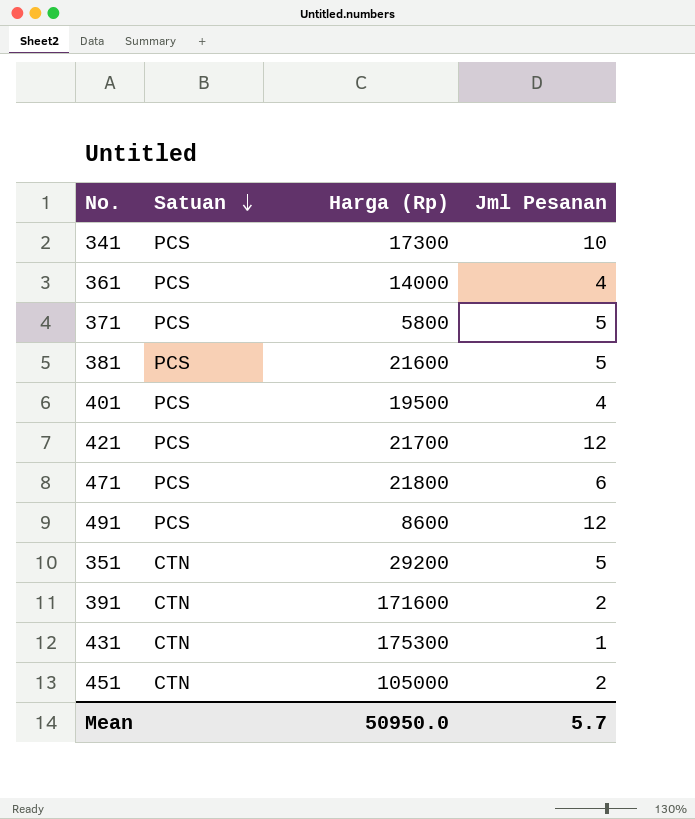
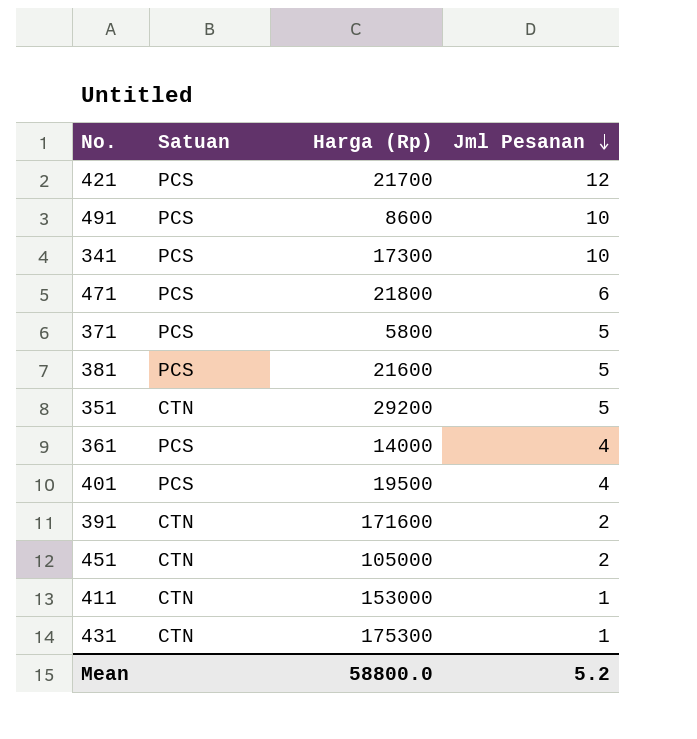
row order: Satuan descending -> Jml Pesanan descending
491 | Jml Pesanan: 12 -> 10
row 411: none -> CTN | 153000 | 1
Mean | Harga (Rp): 50950.0 -> 58800.0
Mean | Jml Pesanan: 5.7 -> 5.2

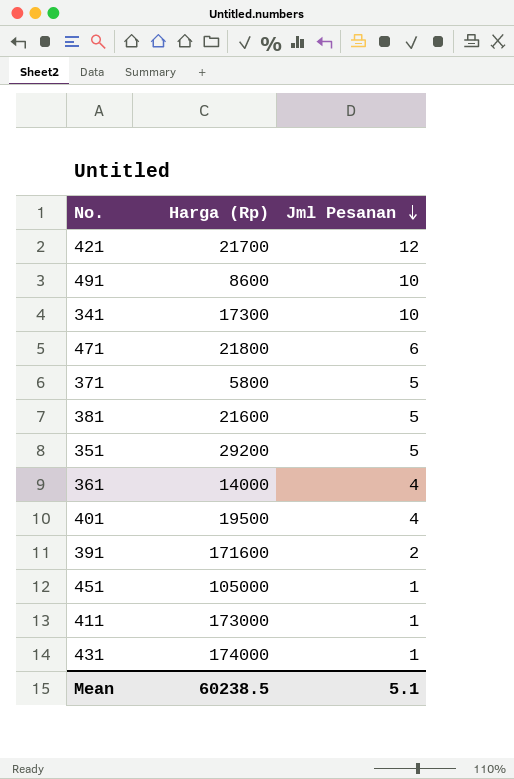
column Satuan | position: 2 -> none
451 | Jml Pesanan: 2 -> 1
411 | Harga (Rp): 153000 -> 173000
431 | Harga (Rp): 175300 -> 174000
Mean | Harga (Rp): 58800.0 -> 60238.5
Mean | Jml Pesanan: 5.2 -> 5.1

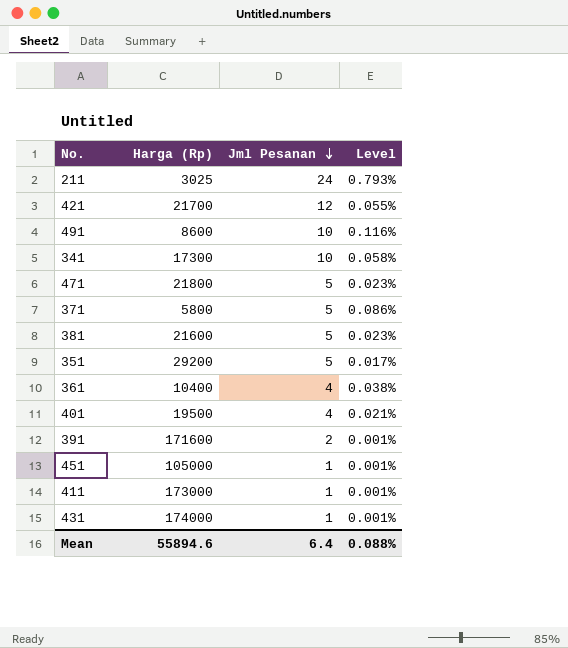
column Level | formula: none -> [Jml Pesanan] / [Harga (Rp)]
row 211: none -> 3025 | 24 | 0.793%
471 | Jml Pesanan: 6 -> 5
361 | Harga (Rp): 14000 -> 10400
Mean | Harga (Rp): 60238.5 -> 55894.6
Mean | Jml Pesanan: 5.1 -> 6.4

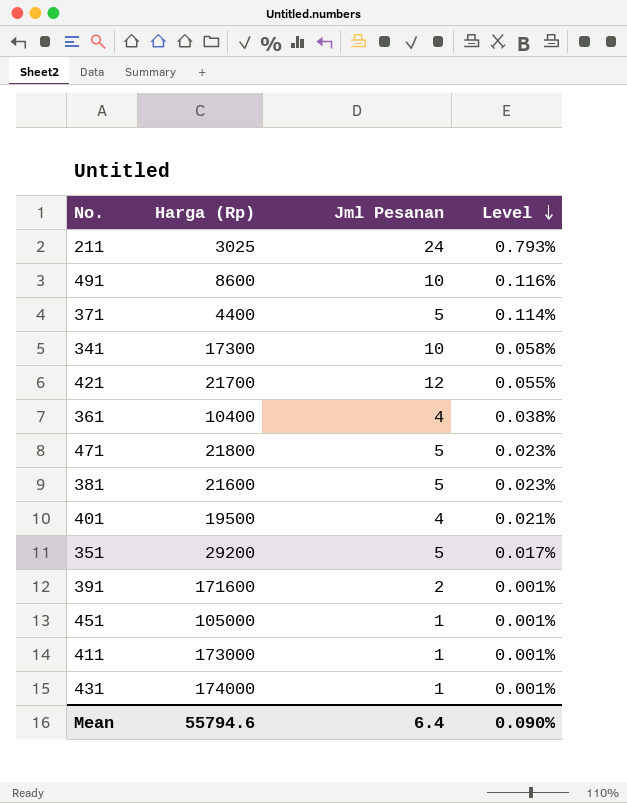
row order: Jml Pesanan descending -> Level descending
371 | Harga (Rp): 5800 -> 4400
371 | Level: 0.086% -> 0.114%
Mean | Harga (Rp): 55894.6 -> 55794.6
Mean | Level: 0.088% -> 0.090%

